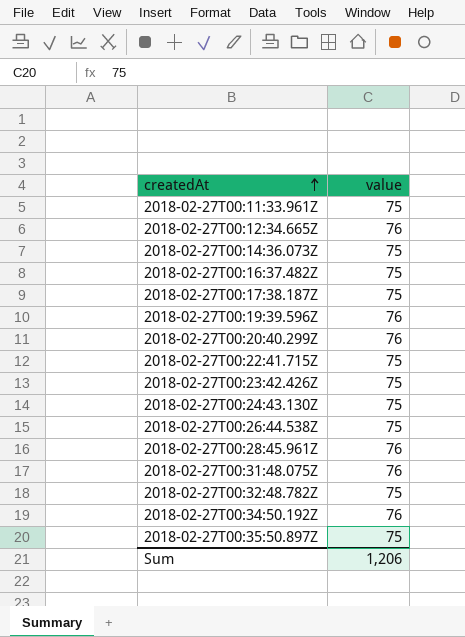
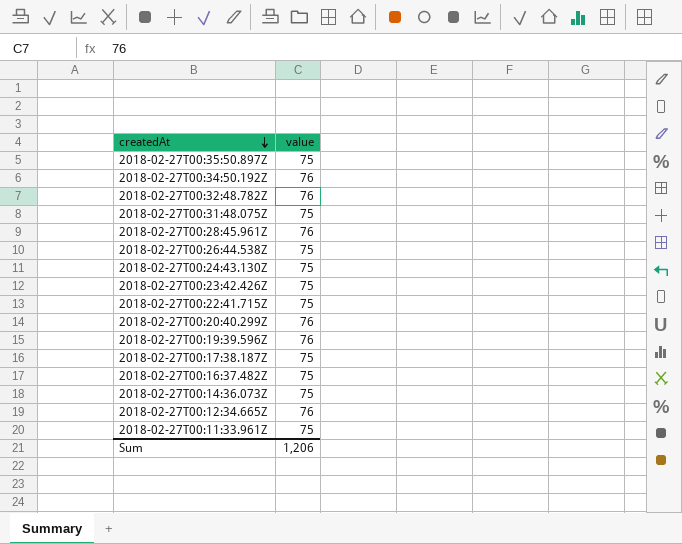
row order: createdAt ascending -> createdAt descending
2018-02-27T00:32:48.782Z | value: 75 -> 76
2018-02-27T00:31:48.075Z | value: 76 -> 75

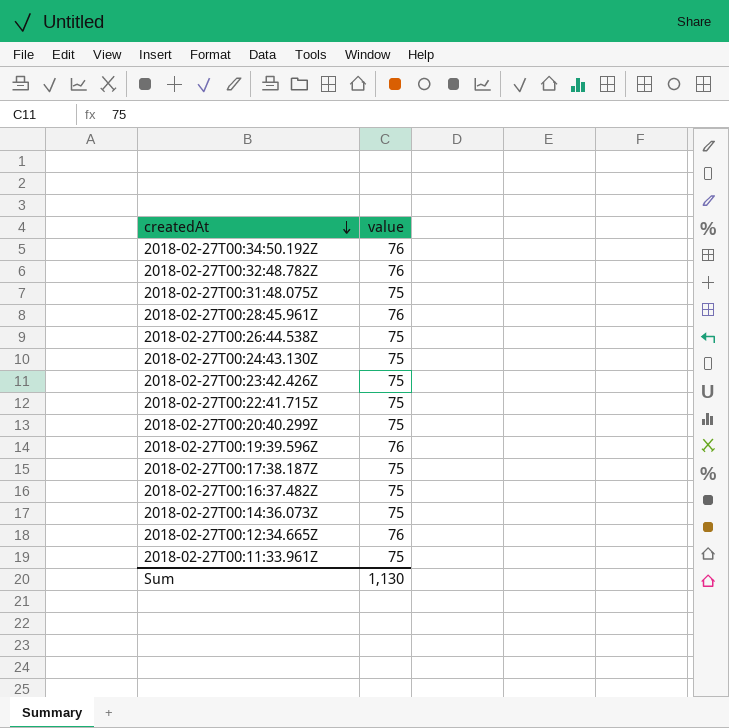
row 2018-02-27T00:35:50.897Z: 75 -> none
2018-02-27T00:20:40.299Z | value: 76 -> 75
Sum | value: 1,206 -> 1,130

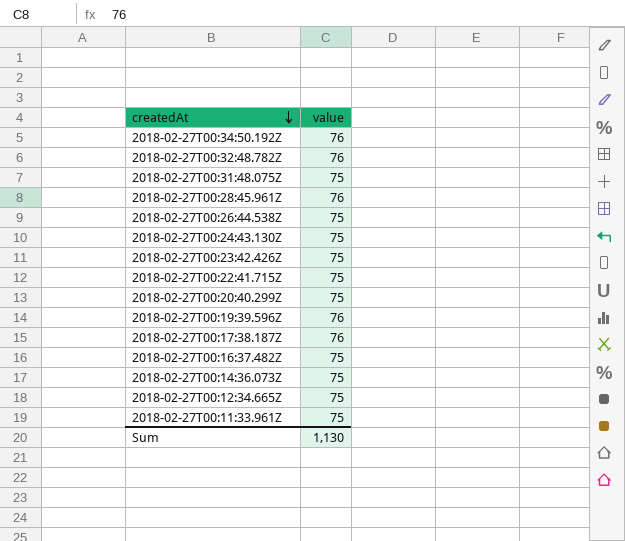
2018-02-27T00:17:38.187Z | value: 75 -> 76
2018-02-27T00:12:34.665Z | value: 76 -> 75

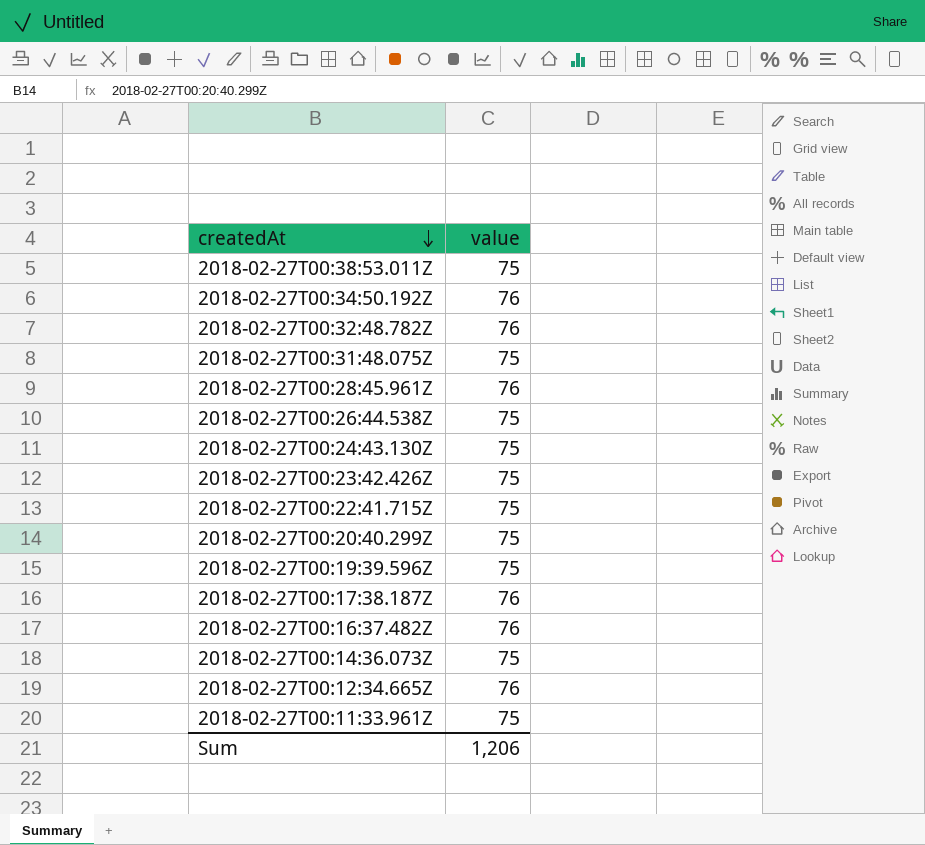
row 2018-02-27T00:38:53.011Z: none -> 75
2018-02-27T00:19:39.596Z | value: 76 -> 75
2018-02-27T00:16:37.482Z | value: 75 -> 76
2018-02-27T00:12:34.665Z | value: 75 -> 76
Sum | value: 1,130 -> 1,206

